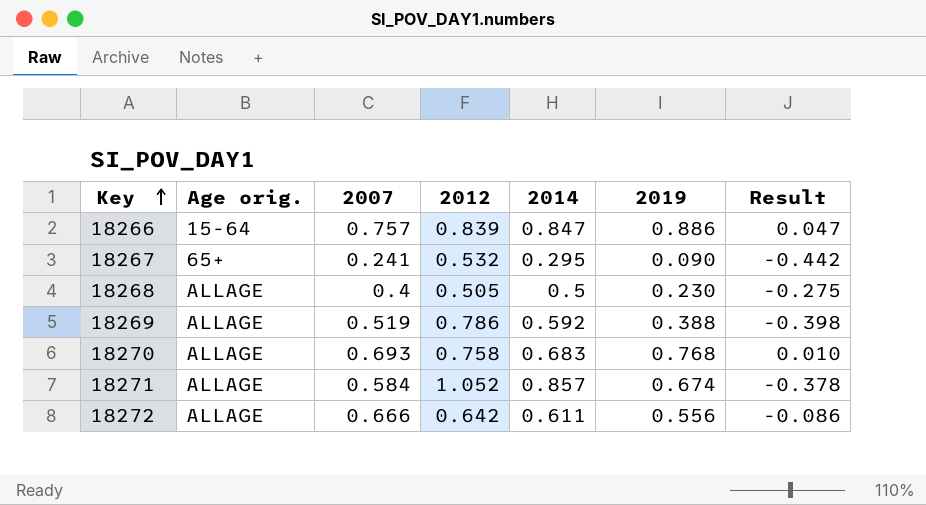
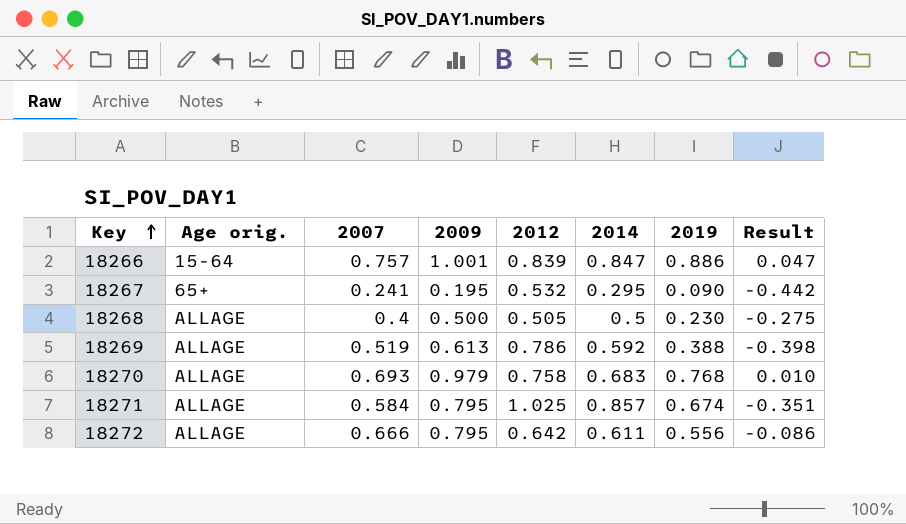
column 2009 | position: none -> 4
18271 | 2012: 1.052 -> 1.025
18271 | Result: -0.378 -> -0.351

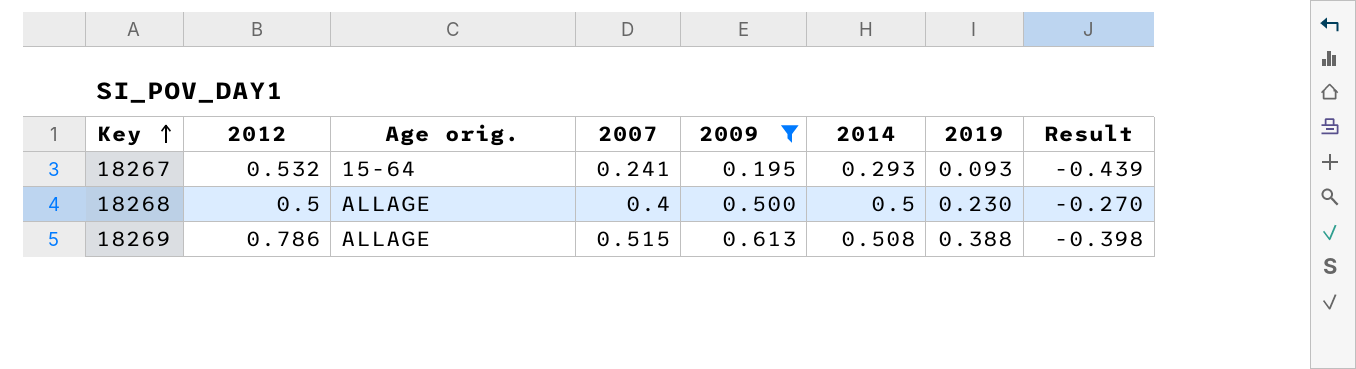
filter: none -> 2009 <= 0.613
column 2012 | position: 5 -> 2
18267 | Age orig.: 65+ -> 15-64
18267 | 2014: 0.295 -> 0.293
18267 | 2019: 0.090 -> 0.093
18267 | Result: -0.442 -> -0.439
18268 | 2012: 0.505 -> 0.5
18268 | Result: -0.275 -> -0.270
18269 | 2007: 0.519 -> 0.515
18269 | 2014: 0.592 -> 0.508

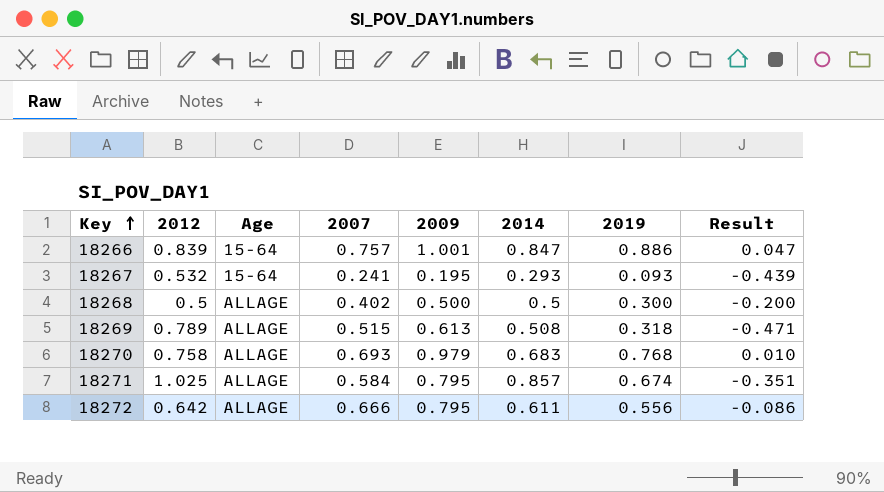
filter: 2009 <= 0.613 -> none
column name: Age orig. -> Age
18268 | 2007: 0.4 -> 0.402
18268 | 2019: 0.230 -> 0.300
18268 | Result: -0.270 -> -0.200
18269 | 2012: 0.786 -> 0.789
18269 | 2019: 0.388 -> 0.318
18269 | Result: -0.398 -> -0.471

